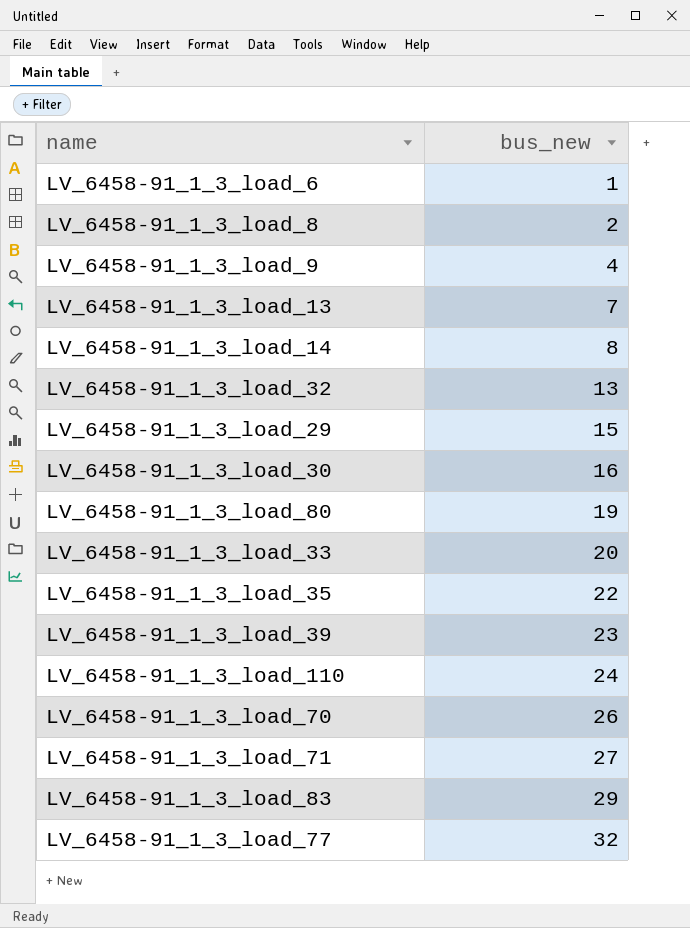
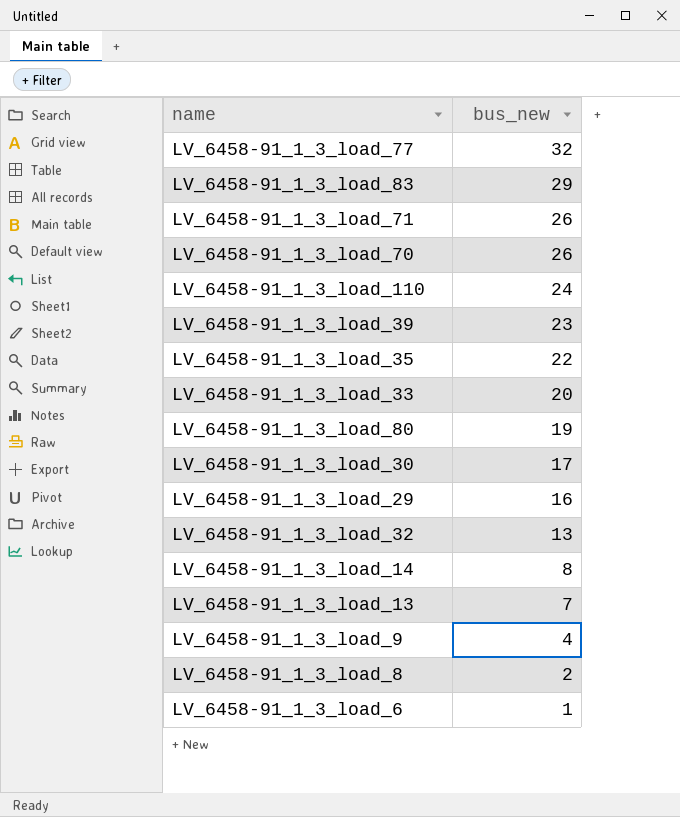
row order: bus_new ascending -> bus_new descending
LV_6458-91_1_3_load_71 | bus_new: 27 -> 26
LV_6458-91_1_3_load_30 | bus_new: 16 -> 17
LV_6458-91_1_3_load_29 | bus_new: 15 -> 16

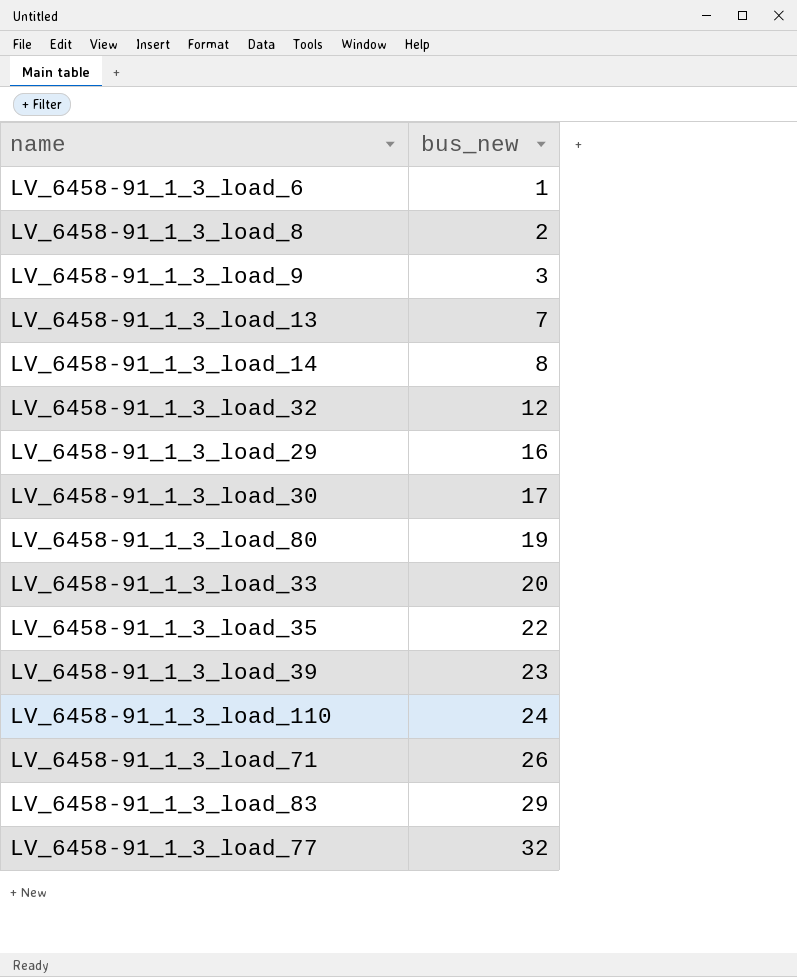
row order: bus_new descending -> bus_new ascending
row LV_6458-91_1_3_load_70: 26 -> none
LV_6458-91_1_3_load_9 | bus_new: 4 -> 3
LV_6458-91_1_3_load_32 | bus_new: 13 -> 12

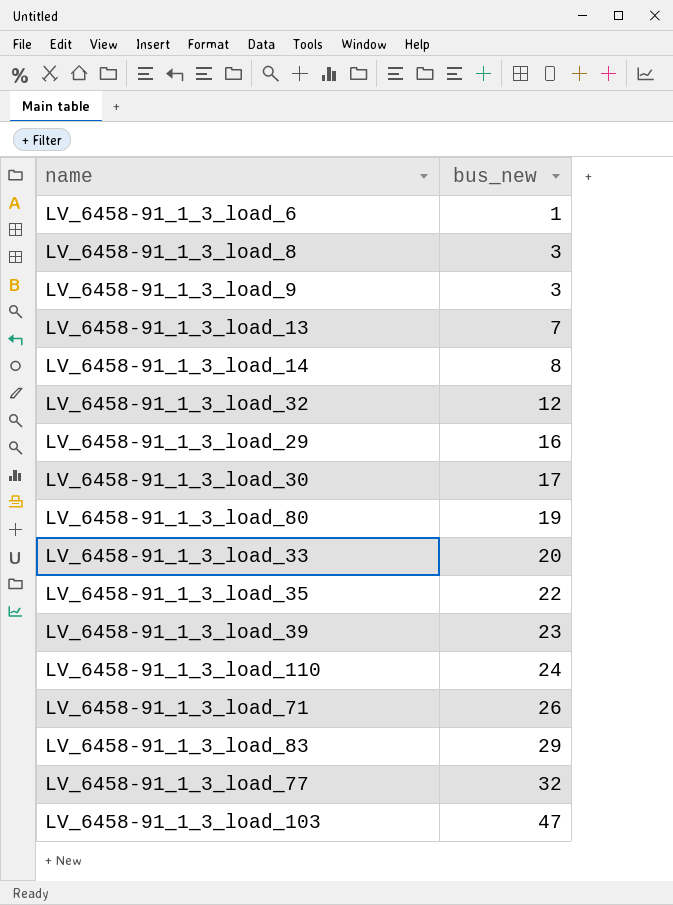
LV_6458-91_1_3_load_8 | bus_new: 2 -> 3
row LV_6458-91_1_3_load_103: none -> 47

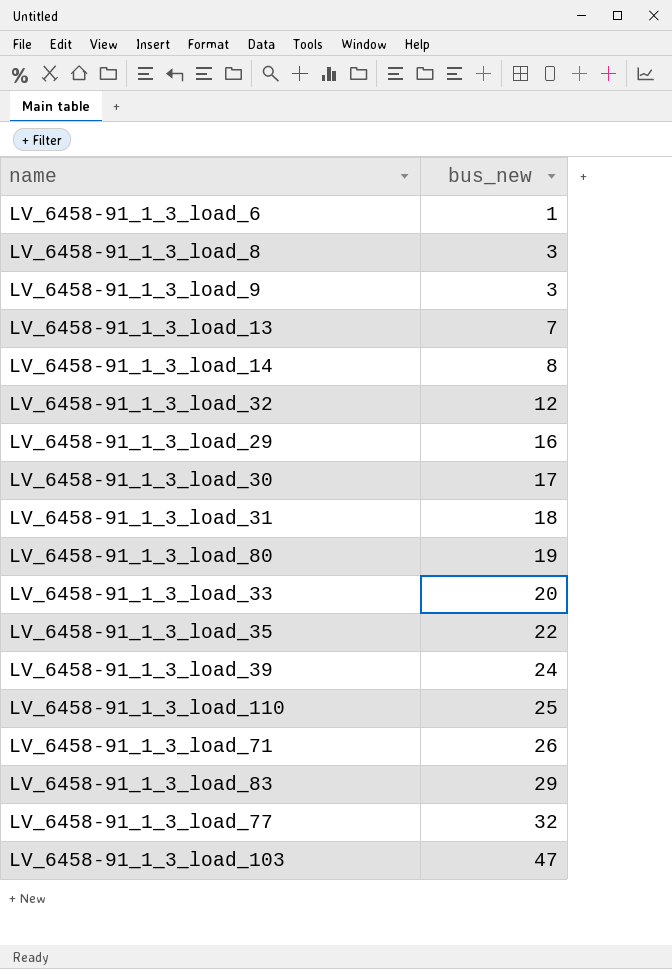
row LV_6458-91_1_3_load_31: none -> 18
LV_6458-91_1_3_load_39 | bus_new: 23 -> 24
LV_6458-91_1_3_load_110 | bus_new: 24 -> 25

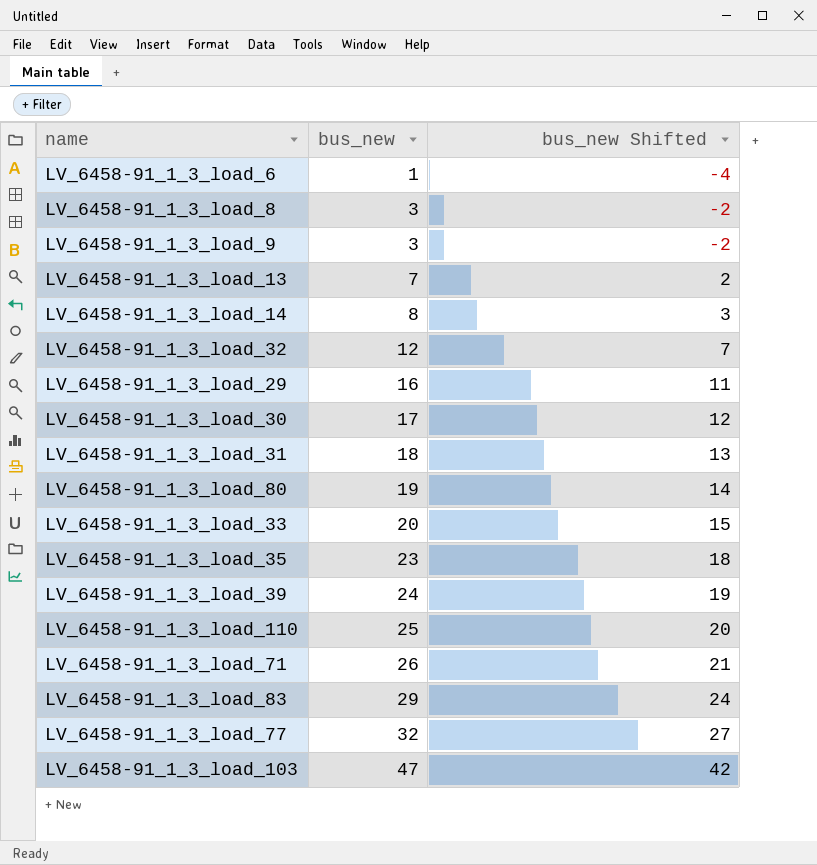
column bus_new Shifted | formula: none -> [bus_new] - 5
LV_6458-91_1_3_load_35 | bus_new: 22 -> 23

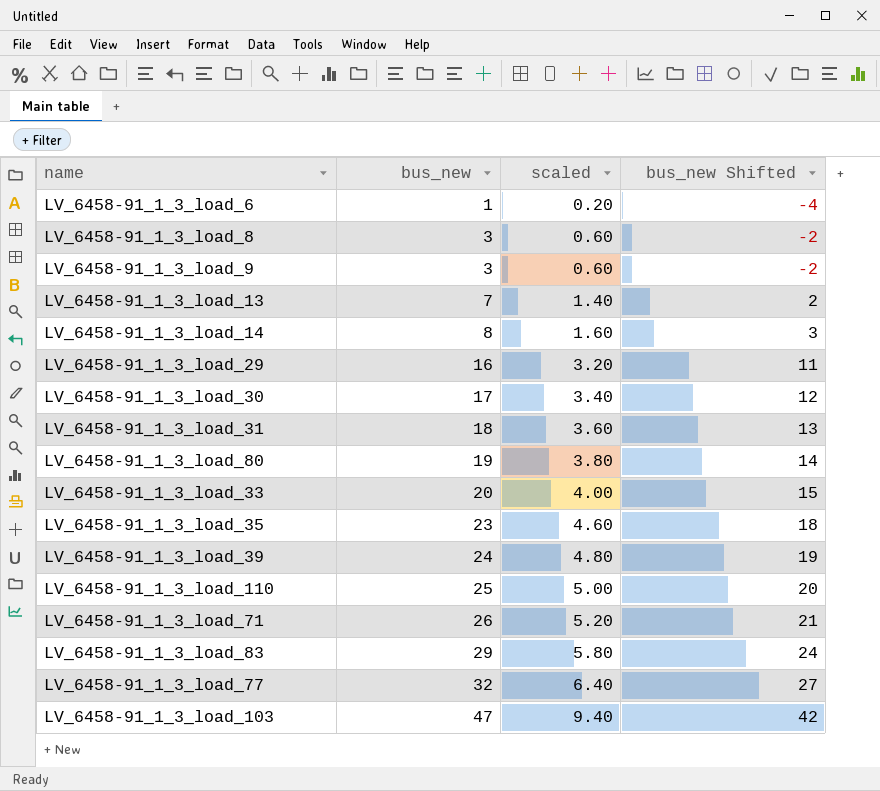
column scaled | formula: none -> [bus_new] * 0.2
row LV_6458-91_1_3_load_32: 12 | 7 -> none

